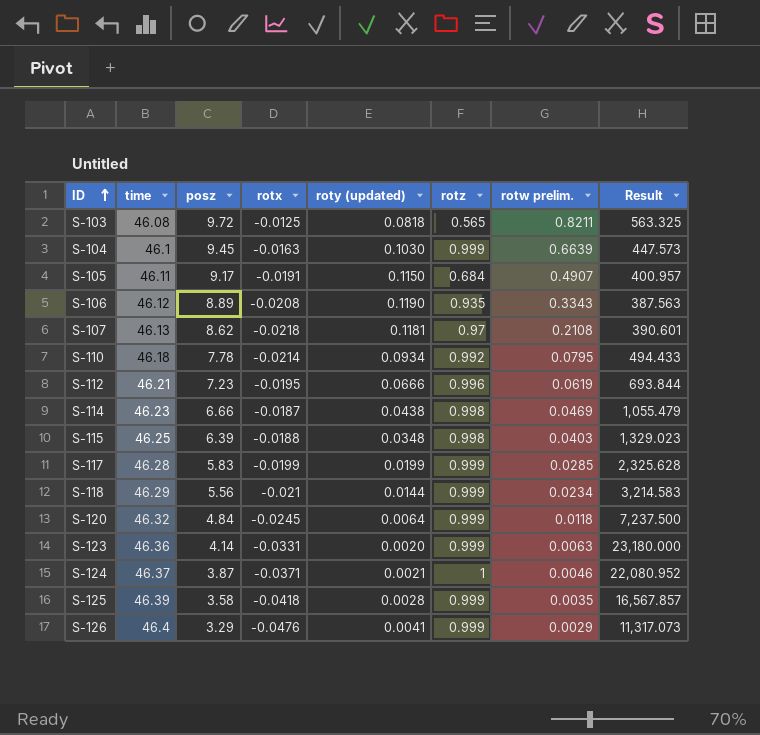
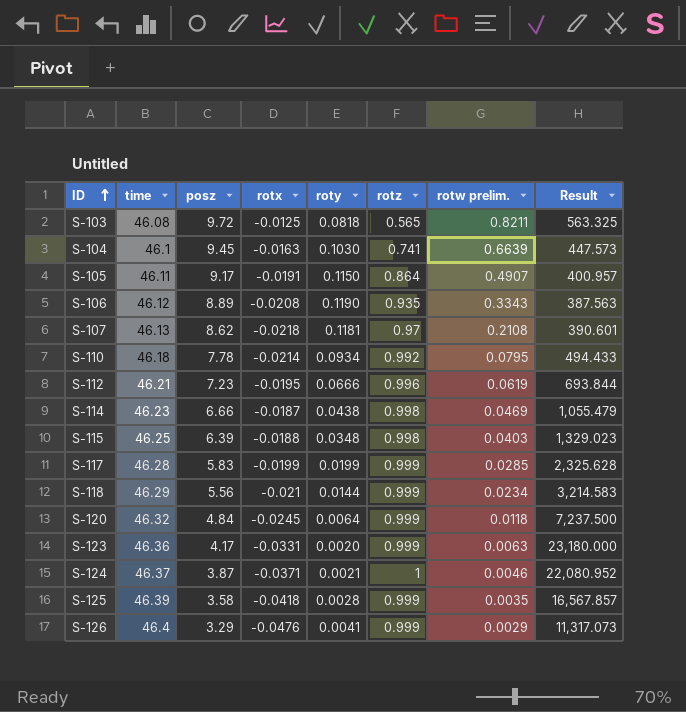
column name: roty (updated) -> roty
S-104 | rotz: 0.999 -> 0.741
S-105 | rotz: 0.684 -> 0.864
S-123 | posz: 4.14 -> 4.17

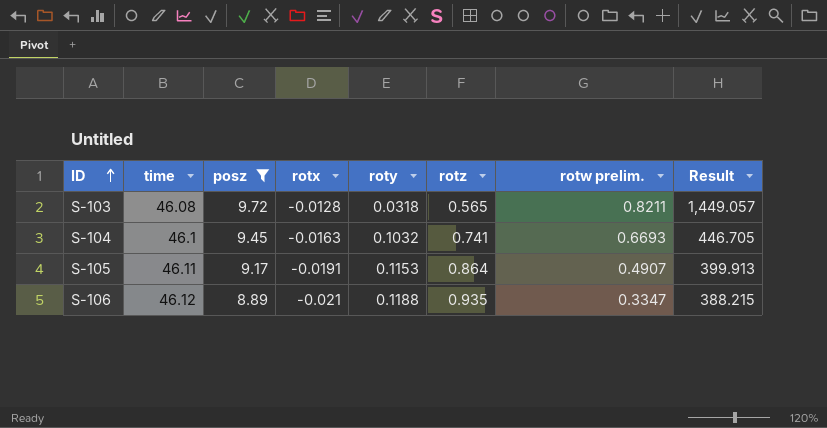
filter: none -> posz >= 8.89
S-103 | rotx: -0.0125 -> -0.0128
S-103 | roty: 0.0818 -> 0.0318
S-103 | Result: 563.325 -> 1,449.057
S-104 | roty: 0.1030 -> 0.1032
S-104 | rotw prelim.: 0.6639 -> 0.6693
S-104 | Result: 447.573 -> 446.705
S-105 | roty: 0.1150 -> 0.1153
S-105 | Result: 400.957 -> 399.913
S-106 | rotx: -0.0208 -> -0.021
S-106 | roty: 0.1190 -> 0.1188
S-106 | rotw prelim.: 0.3343 -> 0.3347
S-106 | Result: 387.563 -> 388.215

